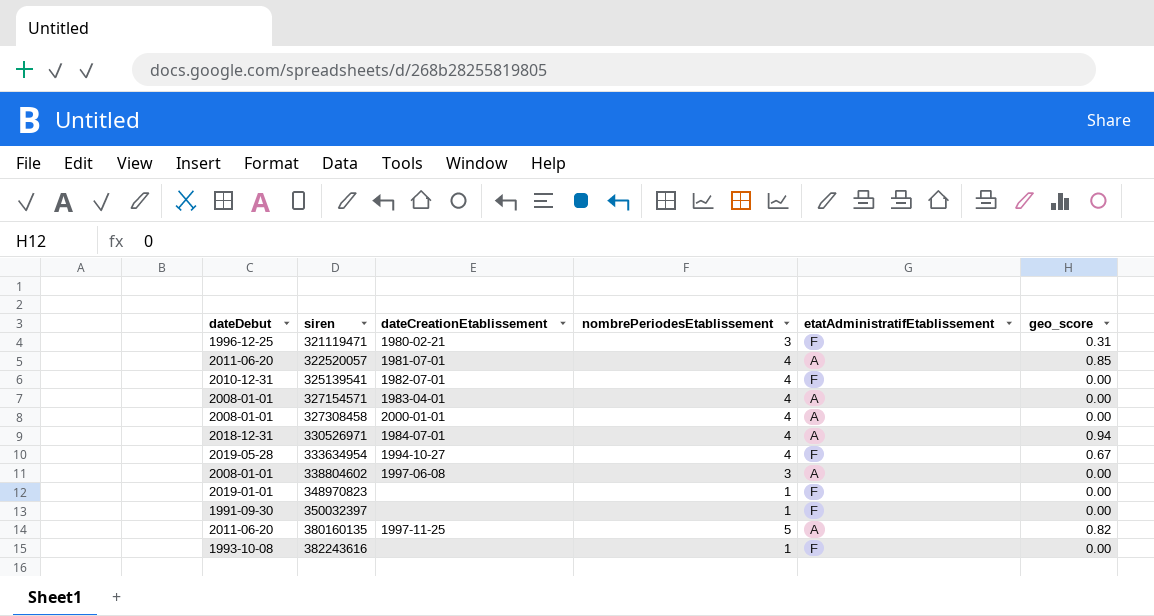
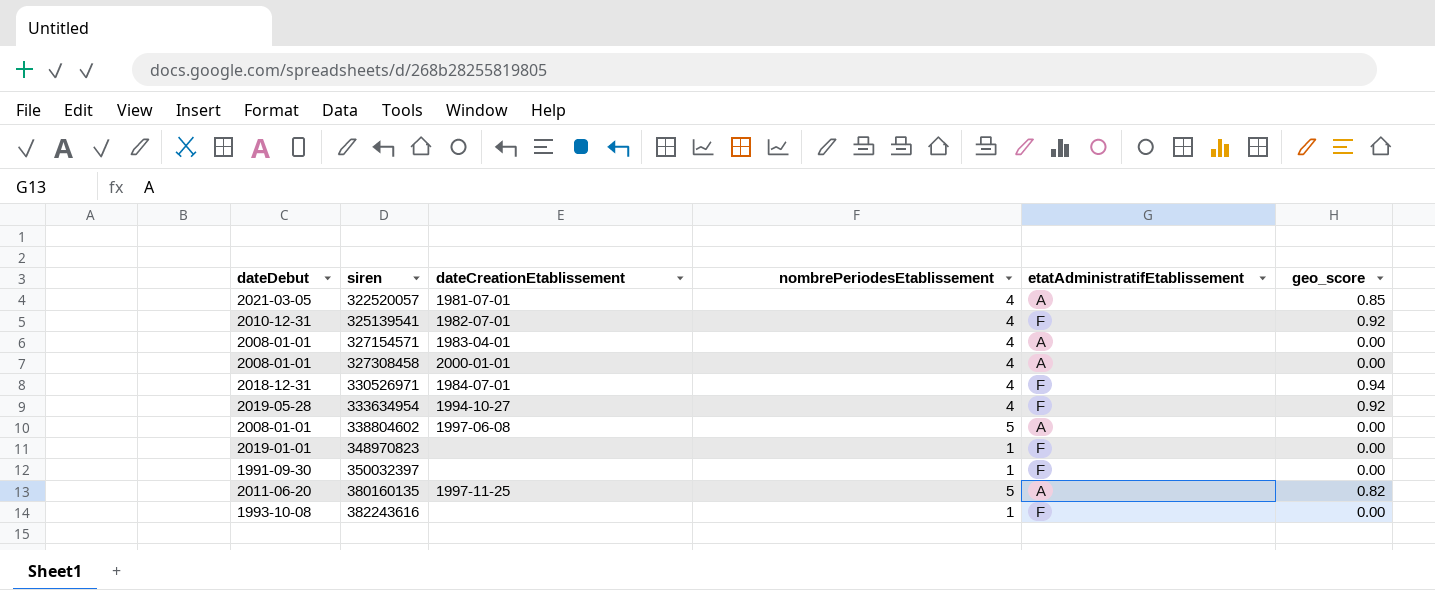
row 321119471: 1996-12-25 | 1980-02-21 | 3 | F | 0.31 -> none
322520057 | dateDebut: 2011-06-20 -> 2021-03-05
325139541 | geo_score: 0.00 -> 0.92
330526971 | etatAdministratifEtablissement: A -> F
333634954 | geo_score: 0.67 -> 0.92
338804602 | nombrePeriodesEtablissement: 3 -> 5

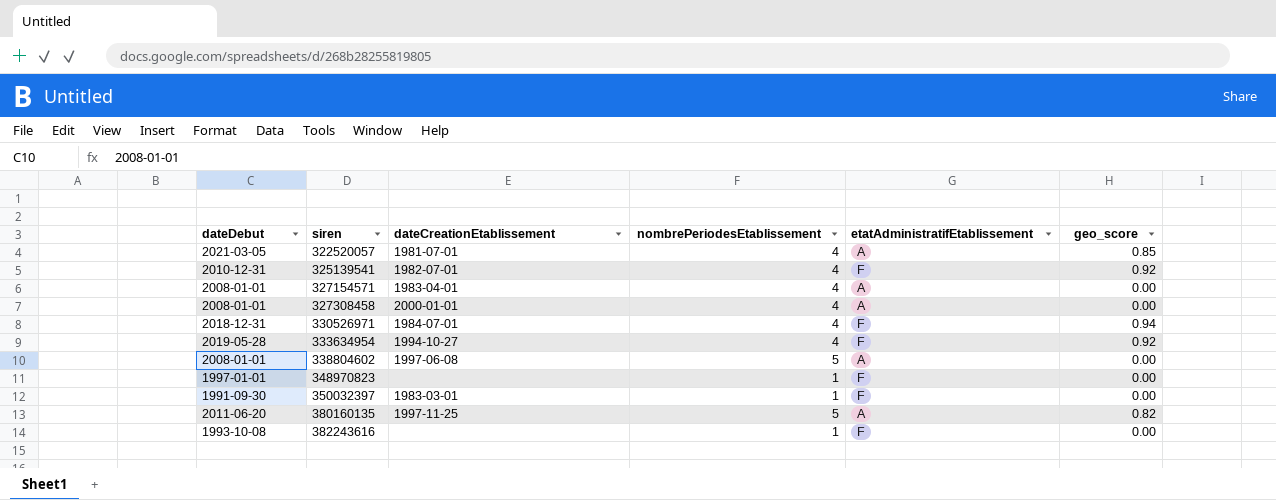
348970823 | dateDebut: 2019-01-01 -> 1997-01-01
350032397 | dateCreationEtablissement: none -> 1983-03-01

